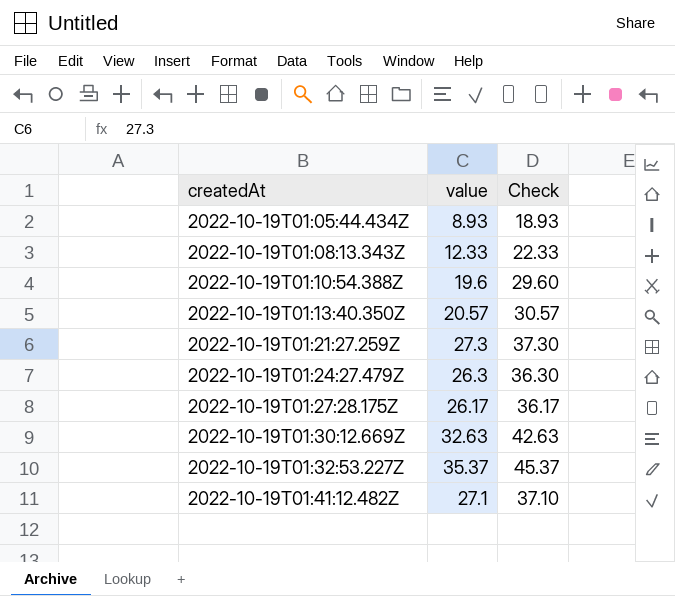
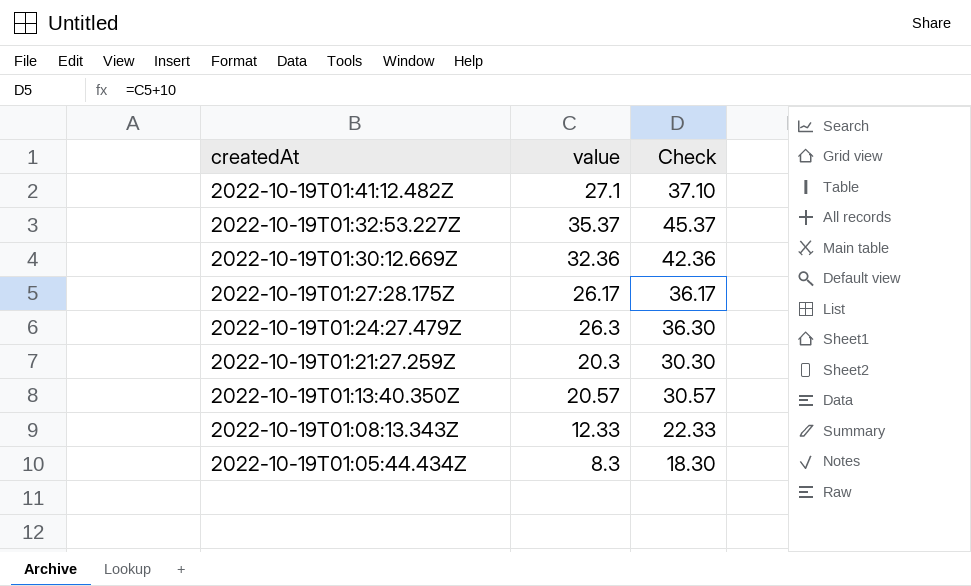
row order: createdAt ascending -> createdAt descending
row 2022-10-19T01:10:54.388Z: 19.6 | 29.60 -> none
2022-10-19T01:30:12.669Z | value: 32.63 -> 32.36
2022-10-19T01:30:12.669Z | Check: 42.63 -> 42.36
2022-10-19T01:21:27.259Z | value: 27.3 -> 20.3
2022-10-19T01:21:27.259Z | Check: 37.30 -> 30.30
2022-10-19T01:05:44.434Z | value: 8.93 -> 8.3
2022-10-19T01:05:44.434Z | Check: 18.93 -> 18.30

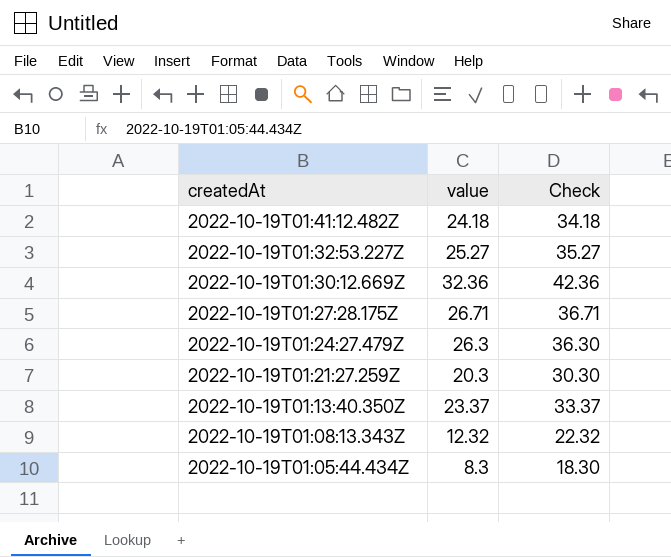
2022-10-19T01:41:12.482Z | value: 27.1 -> 24.18
2022-10-19T01:41:12.482Z | Check: 37.10 -> 34.18
2022-10-19T01:32:53.227Z | value: 35.37 -> 25.27
2022-10-19T01:32:53.227Z | Check: 45.37 -> 35.27
2022-10-19T01:27:28.175Z | value: 26.17 -> 26.71
2022-10-19T01:27:28.175Z | Check: 36.17 -> 36.71
2022-10-19T01:13:40.350Z | value: 20.57 -> 23.37
2022-10-19T01:13:40.350Z | Check: 30.57 -> 33.37
2022-10-19T01:08:13.343Z | value: 12.33 -> 12.32
2022-10-19T01:08:13.343Z | Check: 22.33 -> 22.32

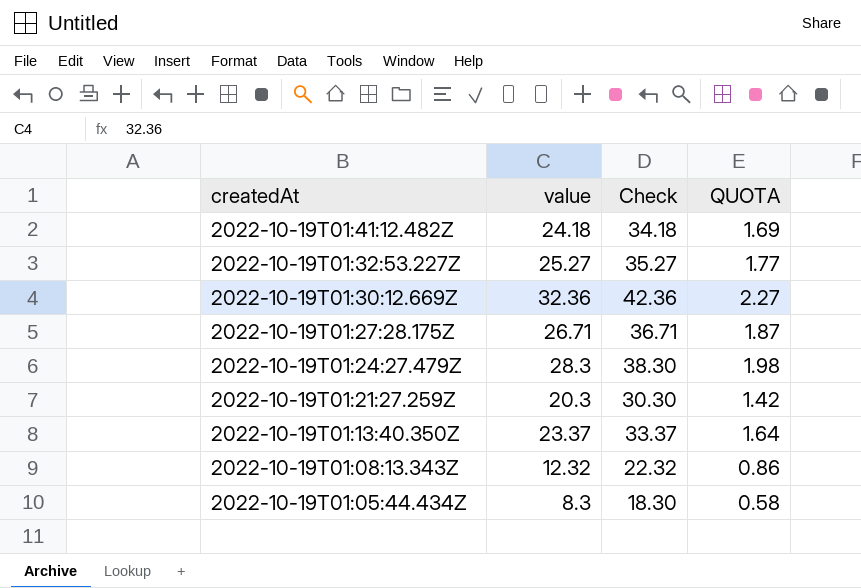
column QUOTA | formula: none -> [value] * 0.07
2022-10-19T01:24:27.479Z | value: 26.3 -> 28.3
2022-10-19T01:24:27.479Z | Check: 36.30 -> 38.30

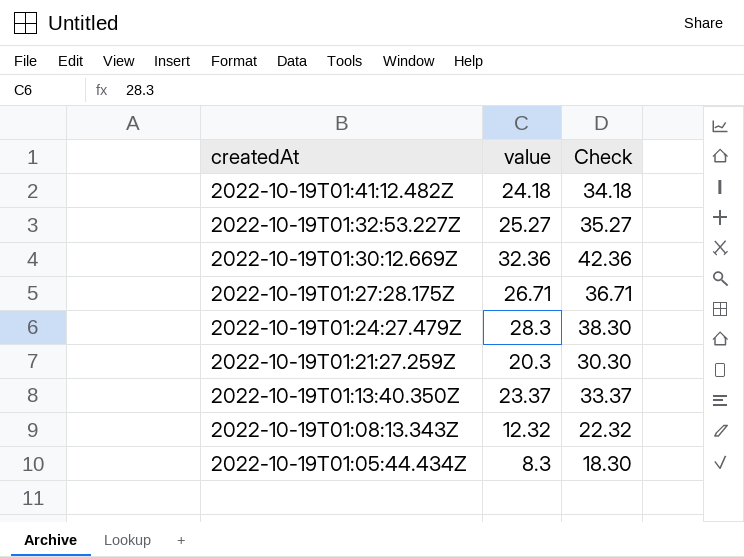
column QUOTA | formula: [value] * 0.07 -> none

